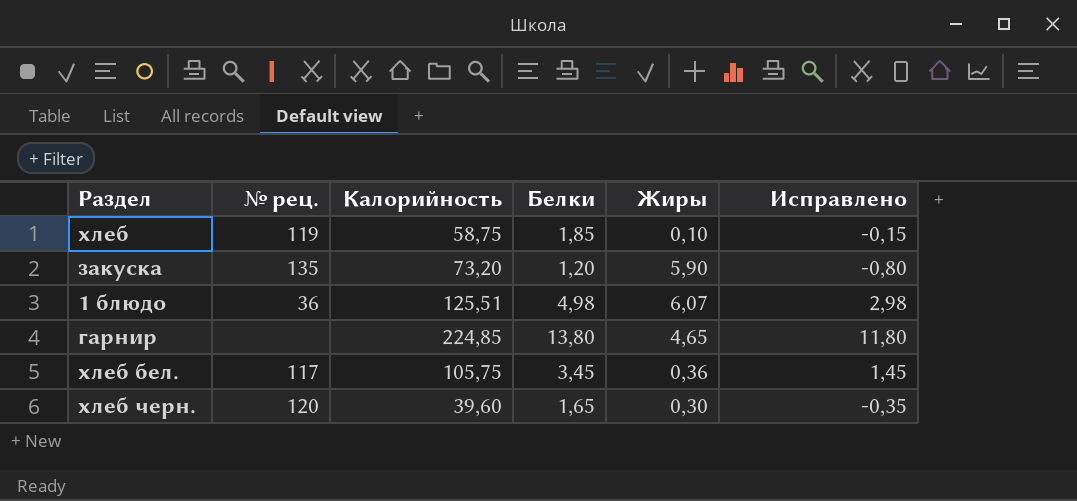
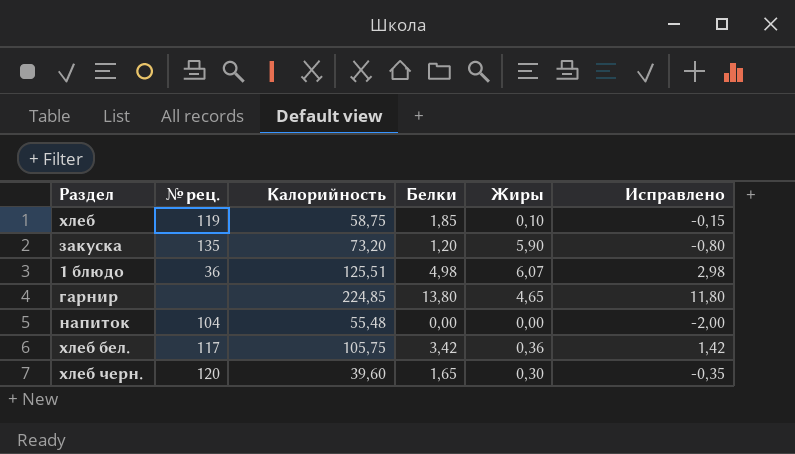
row напиток: none -> 104 | 55,48 | 0,00 | 0,00 | -2,00
хлеб бел. | Белки: 3,45 -> 3,42
хлеб бел. | Исправлено: 1,45 -> 1,42

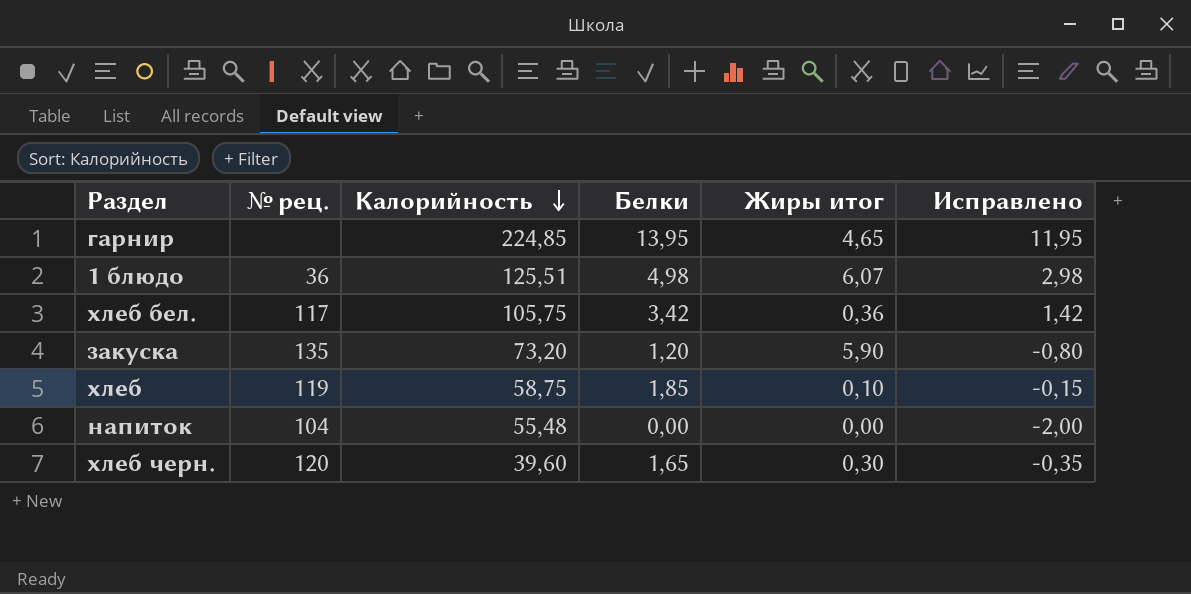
row order: none -> Калорийность descending
column name: Жиры -> Жиры итог
гарнир | Белки: 13,80 -> 13,95
гарнир | Исправлено: 11,80 -> 11,95

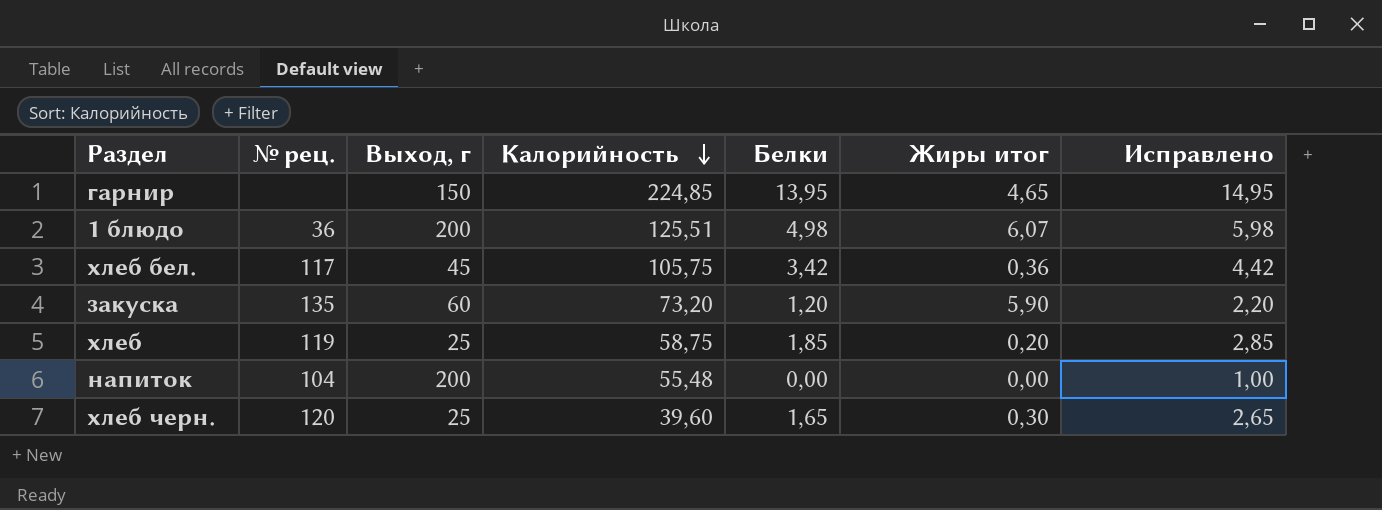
column Выход, г | position: none -> 3
column Исправлено | formula: [Белки] - 2 -> [Белки] + 1
хлеб | Жиры итог: 0,10 -> 0,20

